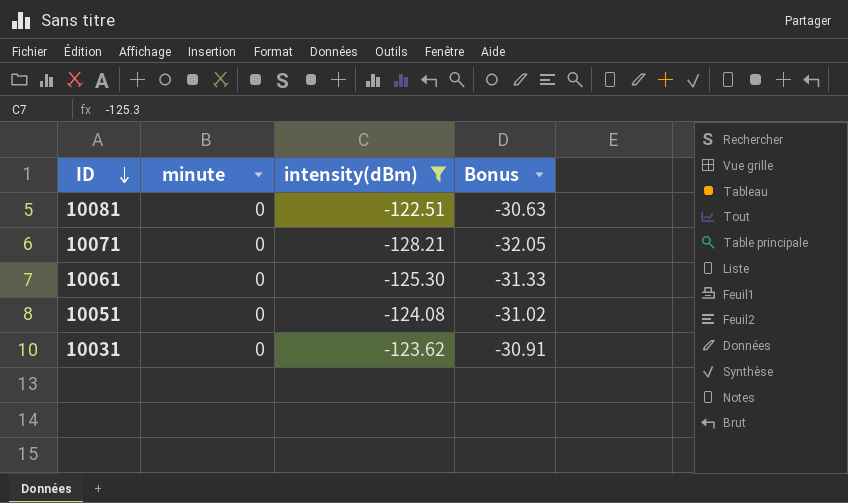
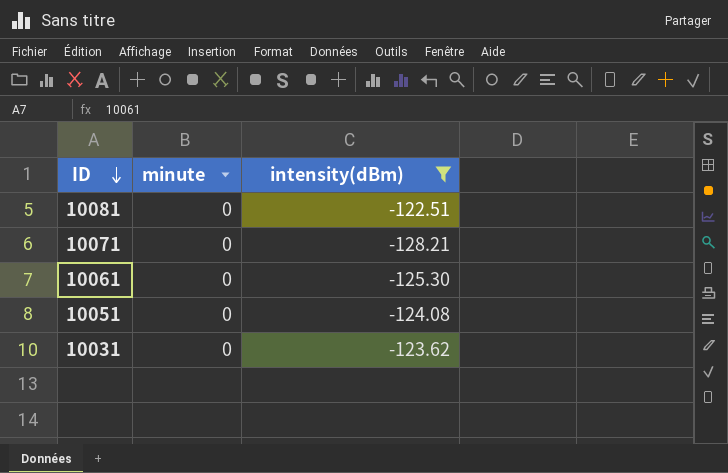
column Bonus | formula: [intensity(dBm)] * 0.25 -> none

